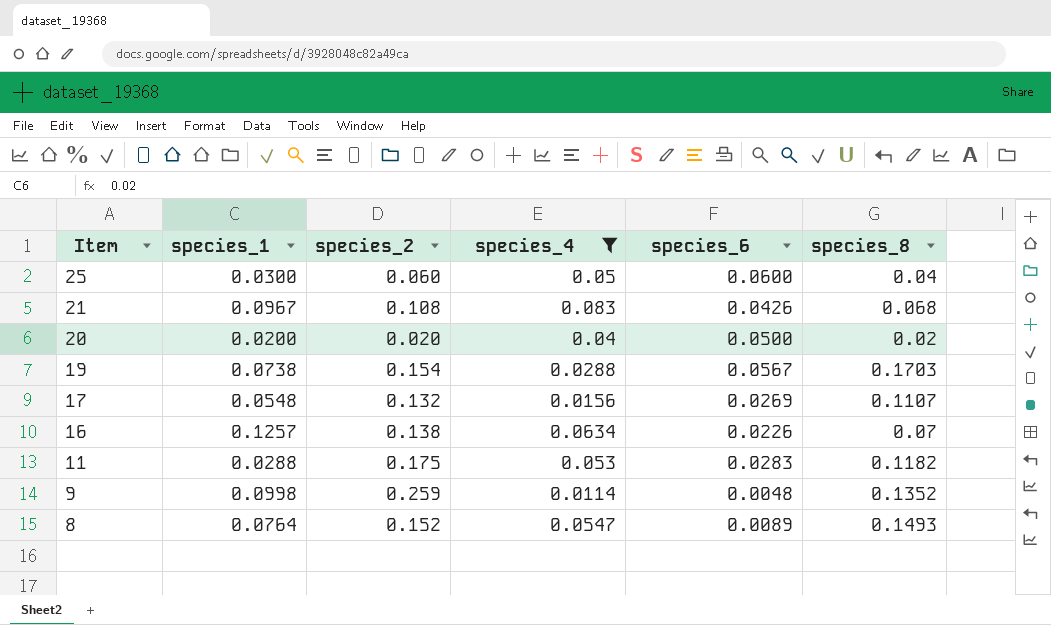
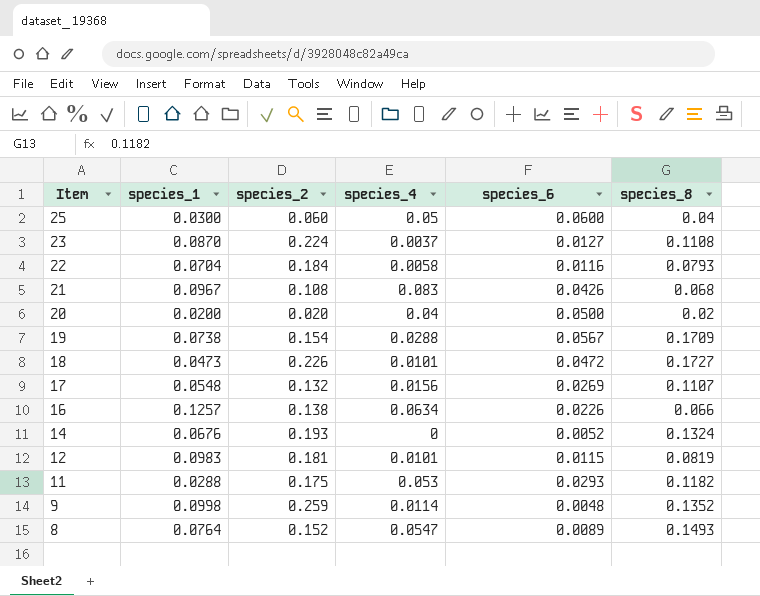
filter: species_4 >= 0.0114 -> none
19 | species_8: 0.1703 -> 0.1709
16 | species_8: 0.07 -> 0.066
11 | species_6: 0.0283 -> 0.0293

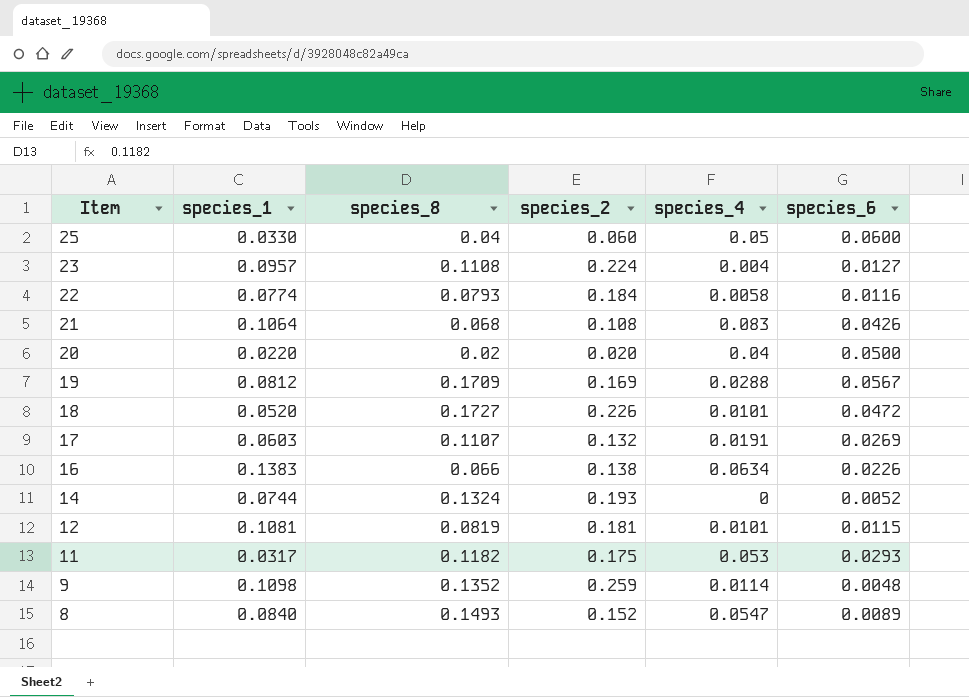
column species_8 | position: 6 -> 3
25 | species_1: 0.0300 -> 0.0330
23 | species_1: 0.0870 -> 0.0957
23 | species_4: 0.0037 -> 0.004
22 | species_1: 0.0704 -> 0.0774
21 | species_1: 0.0967 -> 0.1064
20 | species_1: 0.0200 -> 0.0220
19 | species_1: 0.0738 -> 0.0812
19 | species_2: 0.154 -> 0.169
18 | species_1: 0.0473 -> 0.0520
17 | species_1: 0.0548 -> 0.0603
17 | species_4: 0.0156 -> 0.0191
16 | species_1: 0.1257 -> 0.1383
14 | species_1: 0.0676 -> 0.0744
12 | species_1: 0.0983 -> 0.1081
11 | species_1: 0.0288 -> 0.0317
9 | species_1: 0.0998 -> 0.1098
8 | species_1: 0.0764 -> 0.0840

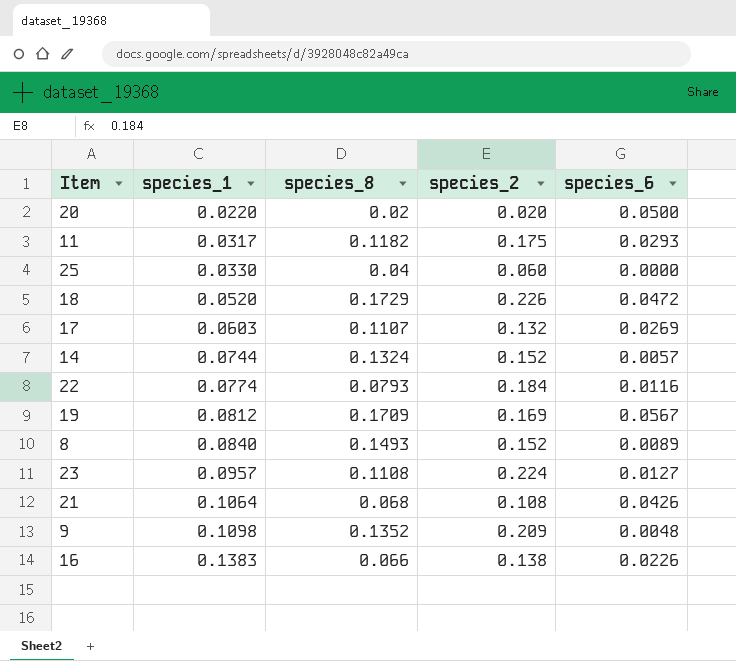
row order: Item descending -> species_1 ascending
column species_4 | position: 5 -> none
row 12: 0.1081 | 0.0819 | 0.181 | 0.0101 | 0.0115 -> none
25 | species_6: 0.0600 -> 0.0000
18 | species_8: 0.1727 -> 0.1729
14 | species_2: 0.193 -> 0.152
14 | species_6: 0.0052 -> 0.0057
9 | species_2: 0.259 -> 0.209

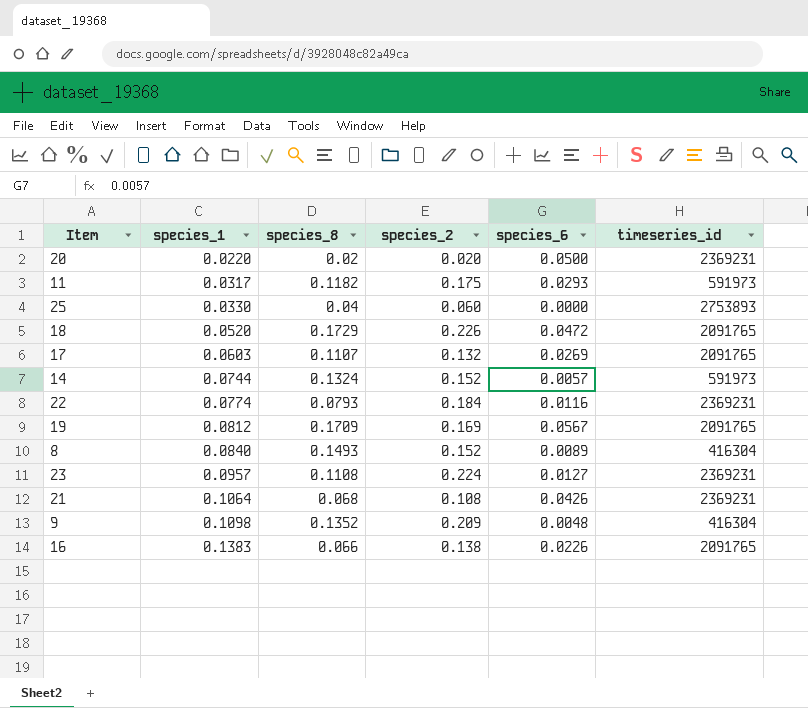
column timeseries_id | position: none -> 6

